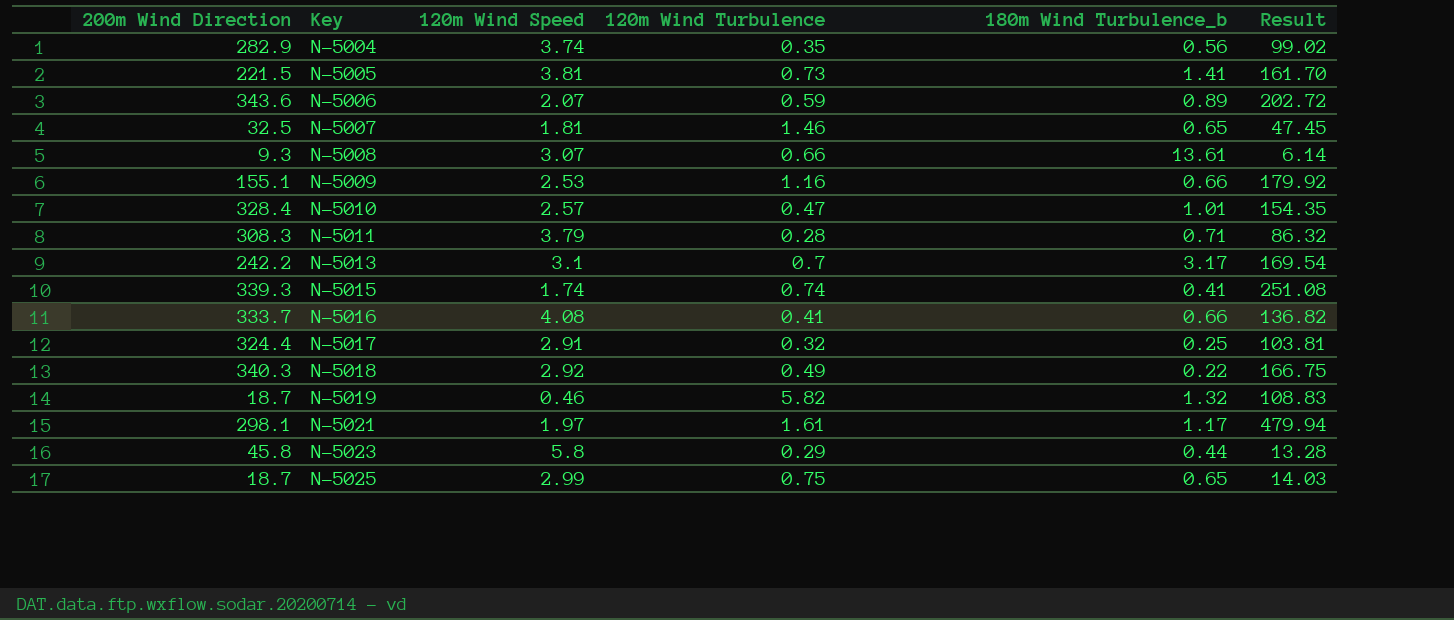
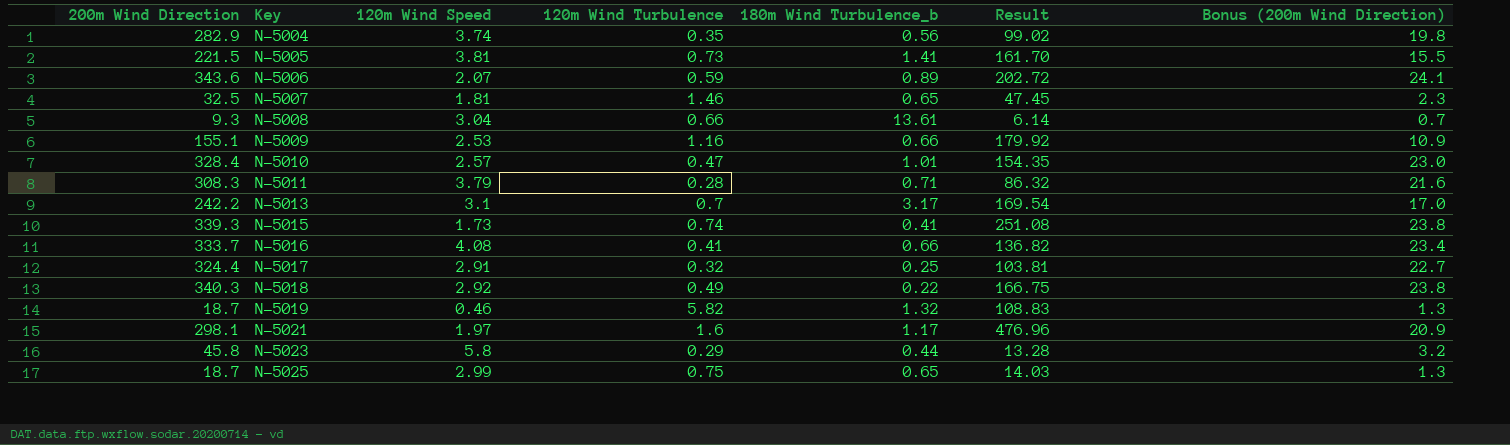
column Bonus (200m Wind Direction) | formula: none -> [200m Wind Direction] * 0.07
N-5008 | 120m Wind Speed: 3.07 -> 3.04
N-5015 | 120m Wind Speed: 1.74 -> 1.73
N-5021 | 120m Wind Turbulence: 1.61 -> 1.6
N-5021 | Result: 479.94 -> 476.96

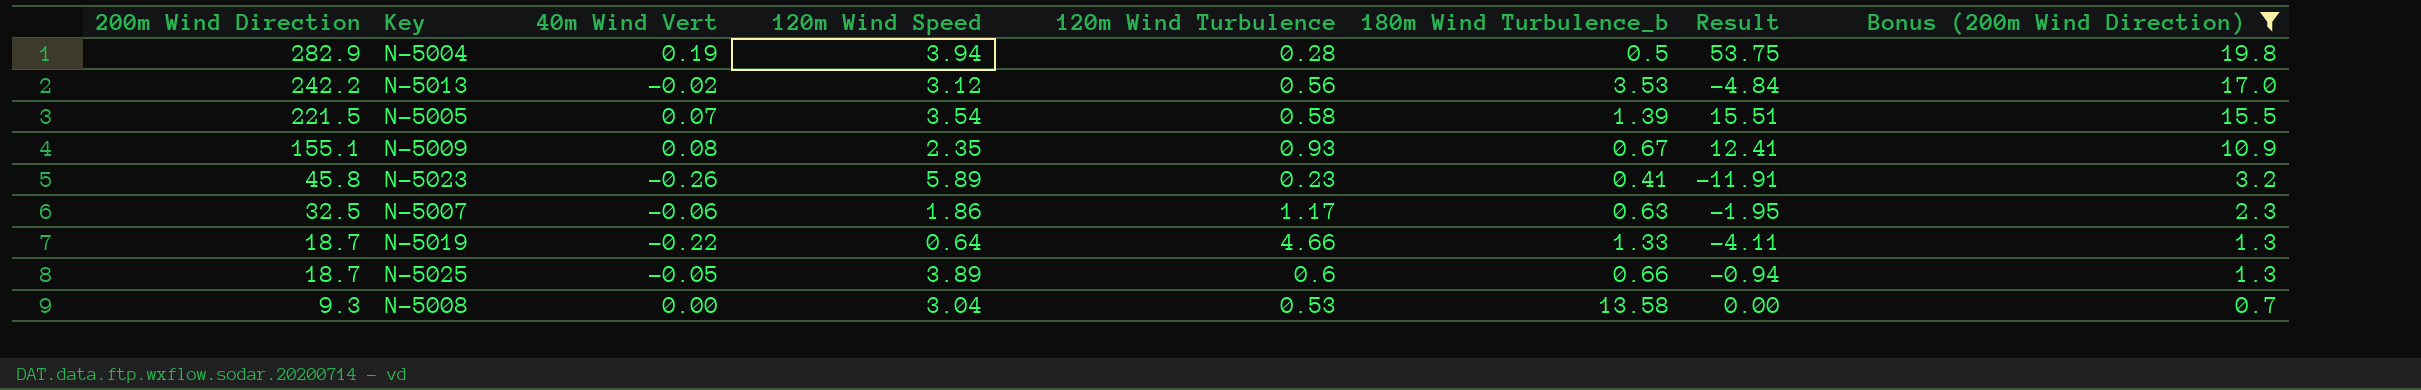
filter: none -> Bonus (200m Wind Direction) <= 19.8
row order: Key ascending -> 200m Wind Direction descending
column 40m Wind Vert | position: none -> 3
column Result | formula: [200m Wind Direction] * [120m Wind Turbulence] -> [200m Wind Direction] * [40m Wind Vert]
N-5004 | 120m Wind Speed: 3.74 -> 3.94
N-5004 | 120m Wind Turbulence: 0.35 -> 0.28
N-5004 | 180m Wind Turbulence_b: 0.56 -> 0.5
N-5013 | 120m Wind Speed: 3.1 -> 3.12
N-5013 | 120m Wind Turbulence: 0.7 -> 0.56
N-5013 | 180m Wind Turbulence_b: 3.17 -> 3.53
N-5005 | 120m Wind Speed: 3.81 -> 3.54
N-5005 | 120m Wind Turbulence: 0.73 -> 0.58
N-5005 | 180m Wind Turbulence_b: 1.41 -> 1.39
N-5009 | 120m Wind Speed: 2.53 -> 2.35
N-5009 | 120m Wind Turbulence: 1.16 -> 0.93
N-5009 | 180m Wind Turbulence_b: 0.66 -> 0.67
N-5023 | 120m Wind Speed: 5.8 -> 5.89
N-5023 | 120m Wind Turbulence: 0.29 -> 0.23
N-5023 | 180m Wind Turbulence_b: 0.44 -> 0.41
N-5007 | 120m Wind Speed: 1.81 -> 1.86
N-5007 | 120m Wind Turbulence: 1.46 -> 1.17
N-5007 | 180m Wind Turbulence_b: 0.65 -> 0.63
N-5019 | 120m Wind Speed: 0.46 -> 0.64
N-5019 | 120m Wind Turbulence: 5.82 -> 4.66
N-5019 | 180m Wind Turbulence_b: 1.32 -> 1.33
N-5025 | 120m Wind Speed: 2.99 -> 3.89
N-5025 | 120m Wind Turbulence: 0.75 -> 0.6
N-5025 | 180m Wind Turbulence_b: 0.65 -> 0.66
N-5008 | 120m Wind Turbulence: 0.66 -> 0.53
N-5008 | 180m Wind Turbulence_b: 13.61 -> 13.58

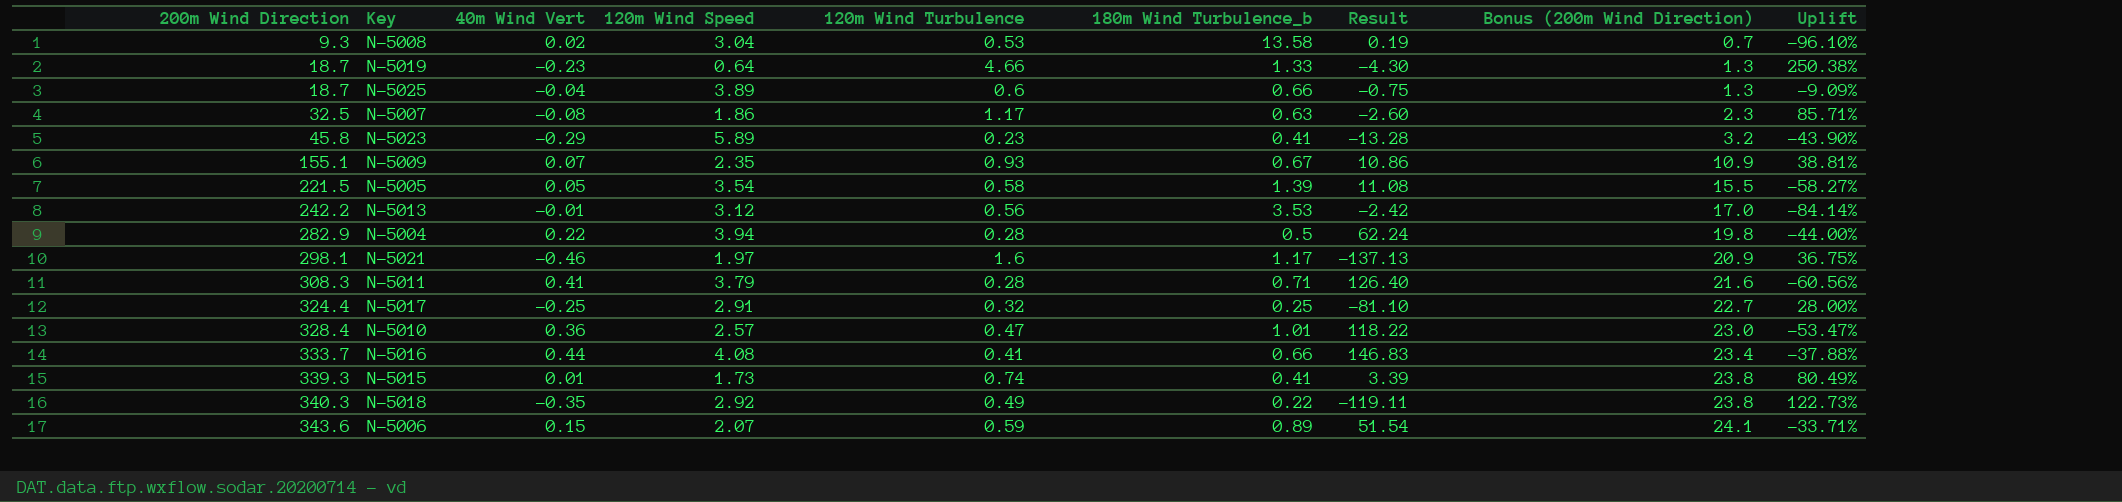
filter: Bonus (200m Wind Direction) <= 19.8 -> none
row order: 200m Wind Direction descending -> 200m Wind Direction ascending
column Uplift | formula: none -> ([120m Wind Turbulence] - [180m Wind Turbulence_b]) / [180m Wind Turbulence_b]
N-5008 | 40m Wind Vert: 0.00 -> 0.02
N-5008 | Result: 0.00 -> 0.19
N-5019 | 40m Wind Vert: -0.22 -> -0.23
N-5019 | Result: -4.11 -> -4.30
N-5025 | 40m Wind Vert: -0.05 -> -0.04
N-5025 | Result: -0.94 -> -0.75
N-5007 | 40m Wind Vert: -0.06 -> -0.08
N-5007 | Result: -1.95 -> -2.60
N-5023 | 40m Wind Vert: -0.26 -> -0.29
N-5023 | Result: -11.91 -> -13.28
N-5009 | 40m Wind Vert: 0.08 -> 0.07
N-5009 | Result: 12.41 -> 10.86
N-5005 | 40m Wind Vert: 0.07 -> 0.05
N-5005 | Result: 15.51 -> 11.08
N-5013 | 40m Wind Vert: -0.02 -> -0.01
N-5013 | Result: -4.84 -> -2.42
N-5004 | 40m Wind Vert: 0.19 -> 0.22
N-5004 | Result: 53.75 -> 62.24

